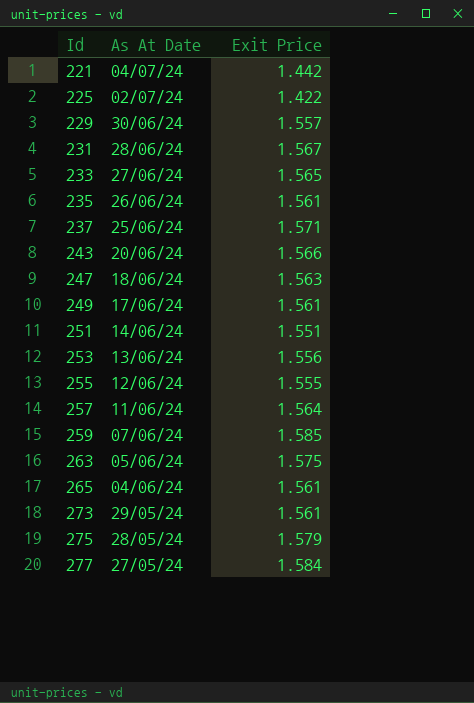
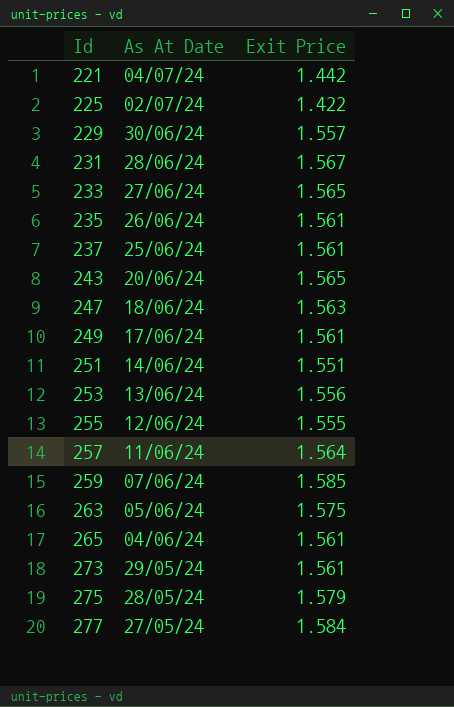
237 | Exit Price: 1.571 -> 1.561
243 | Exit Price: 1.566 -> 1.565

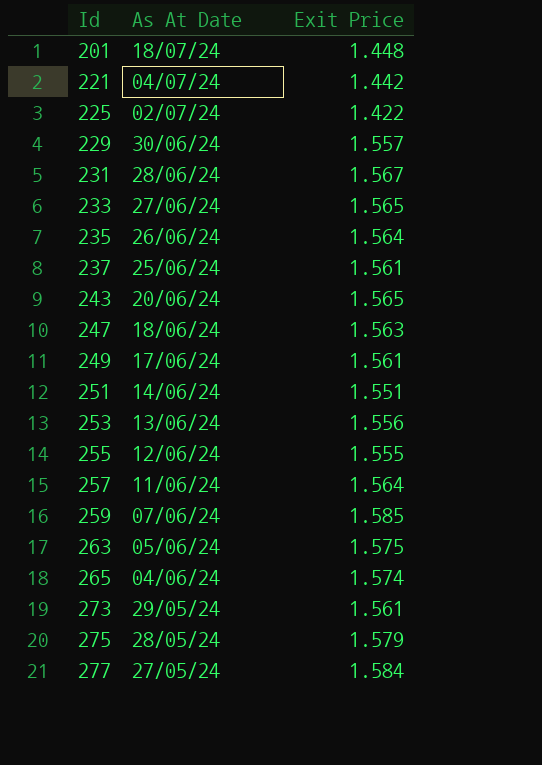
row 201: none -> 18/07/24 | 1.448
235 | Exit Price: 1.561 -> 1.564
265 | Exit Price: 1.561 -> 1.574

